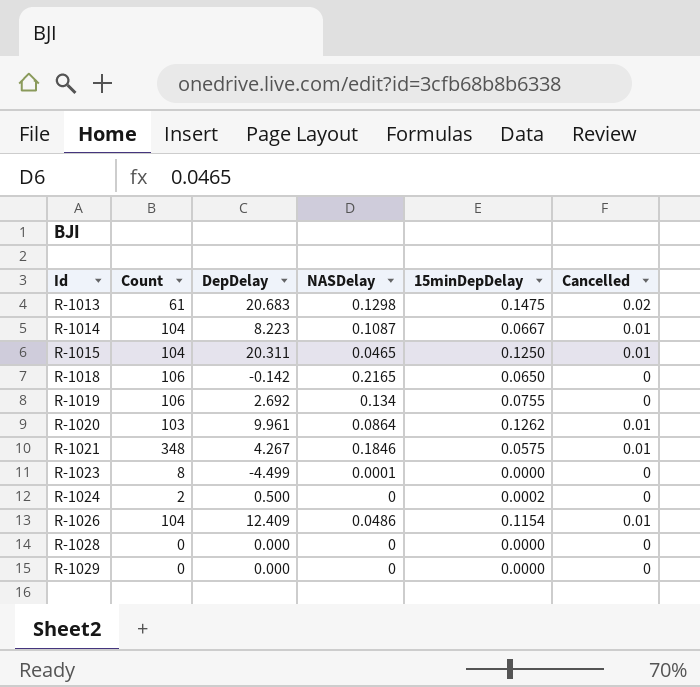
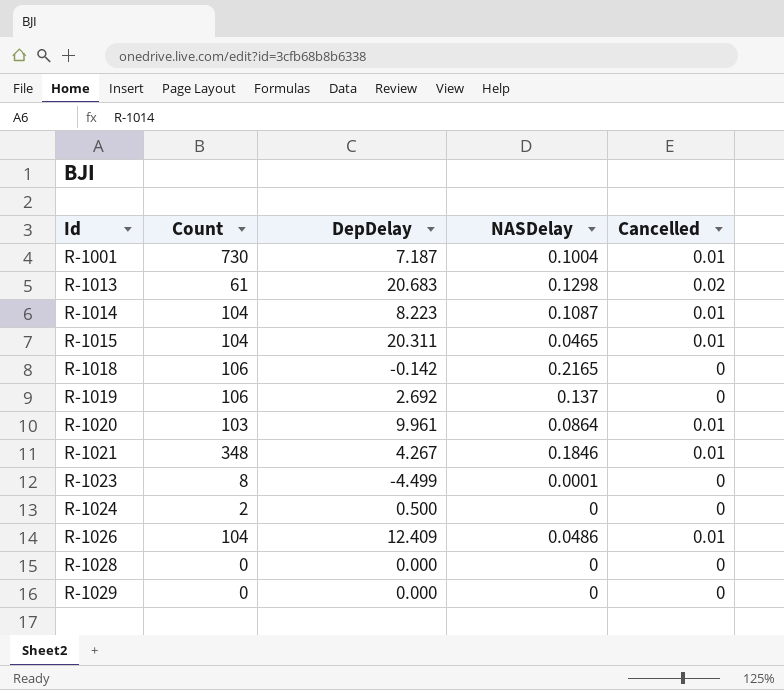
column 15minDepDelay | position: 5 -> none
row R-1001: none -> 730 | 7.187 | 0.1004 | 0.01
R-1019 | NASDelay: 0.134 -> 0.137

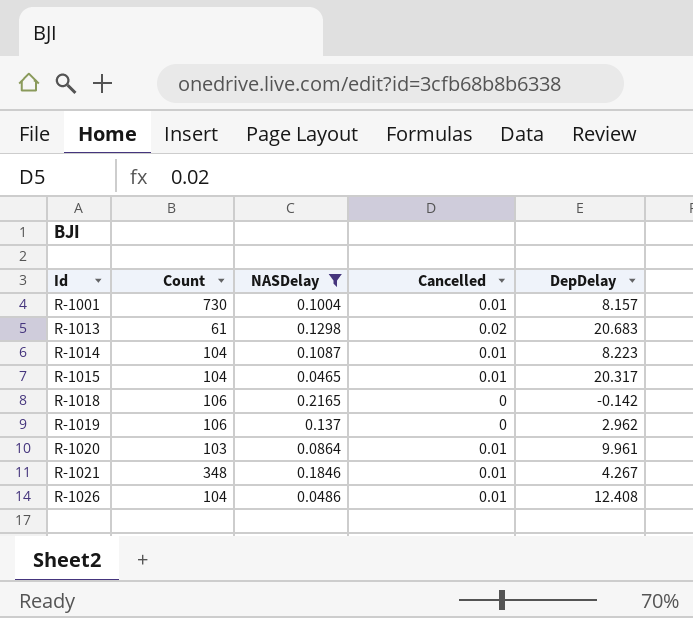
filter: none -> NASDelay >= 0.0465
column DepDelay | position: 3 -> 5
R-1001 | DepDelay: 7.187 -> 8.157
R-1015 | DepDelay: 20.311 -> 20.317
R-1019 | DepDelay: 2.692 -> 2.962
R-1026 | DepDelay: 12.409 -> 12.408

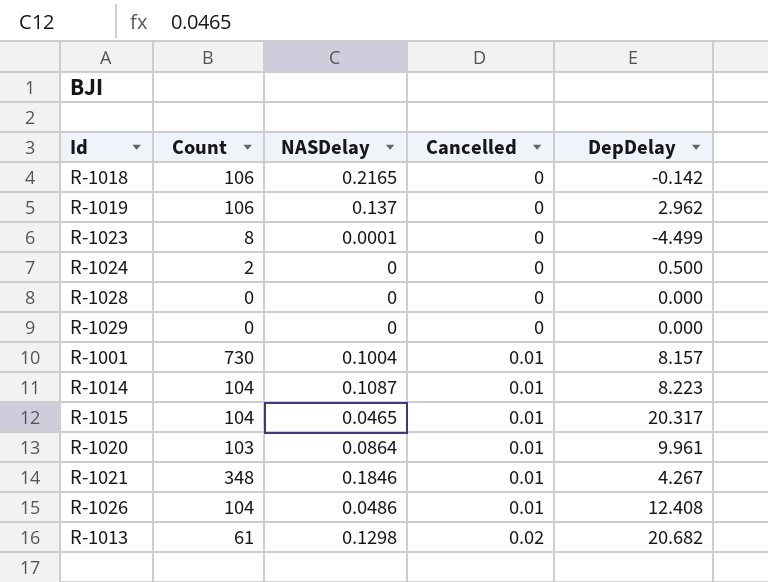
filter: NASDelay >= 0.0465 -> none
row order: Id ascending -> Cancelled ascending
R-1013 | DepDelay: 20.683 -> 20.682

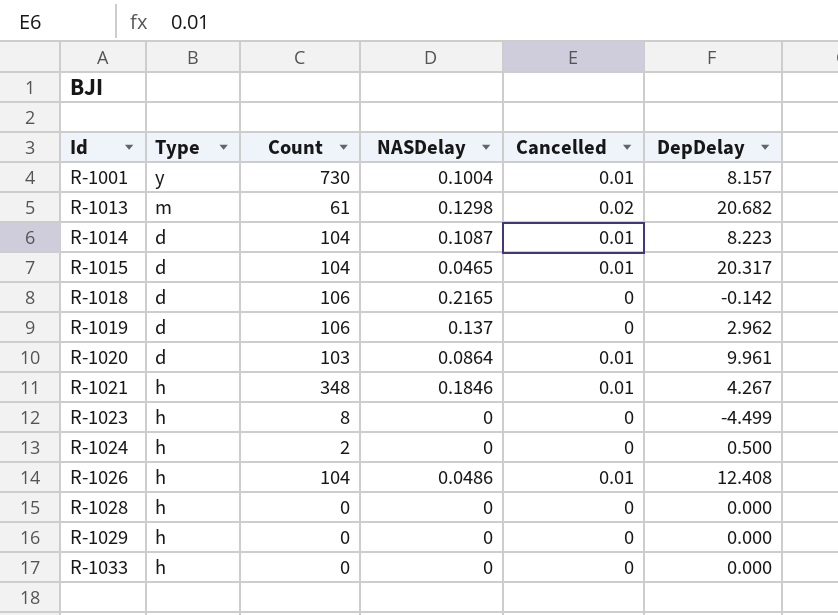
row order: Cancelled ascending -> Id ascending
column Type | position: none -> 2
R-1023 | NASDelay: 0.0001 -> 0
row R-1033: none -> h | 0 | 0 | 0 | 0.000

